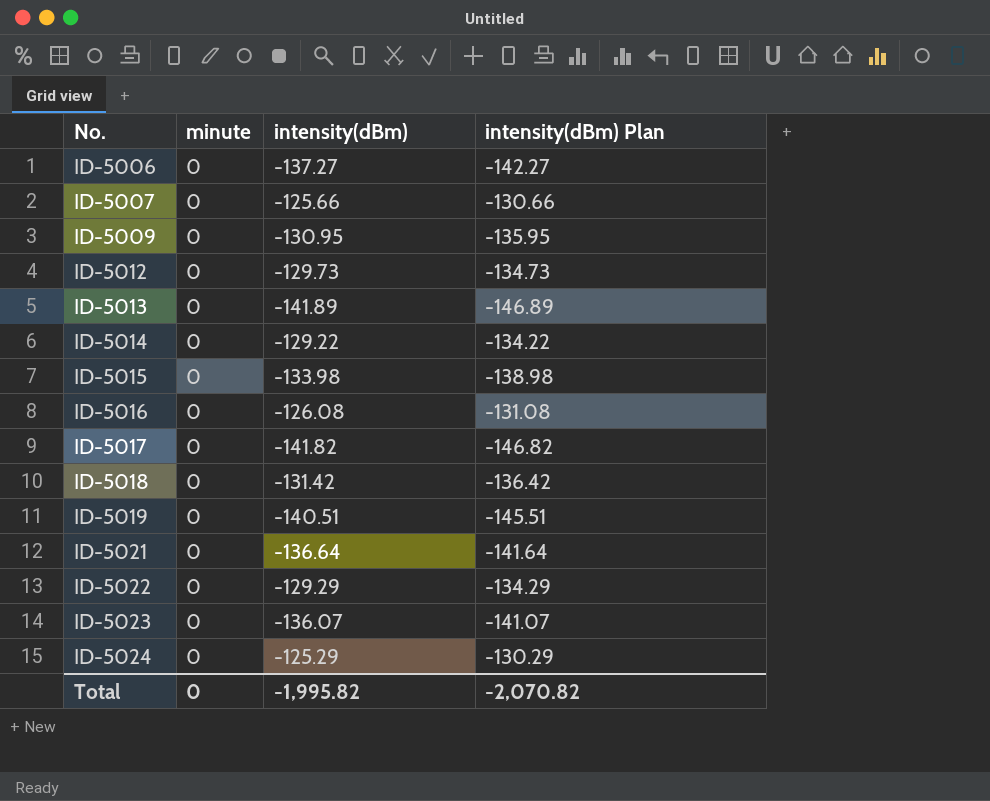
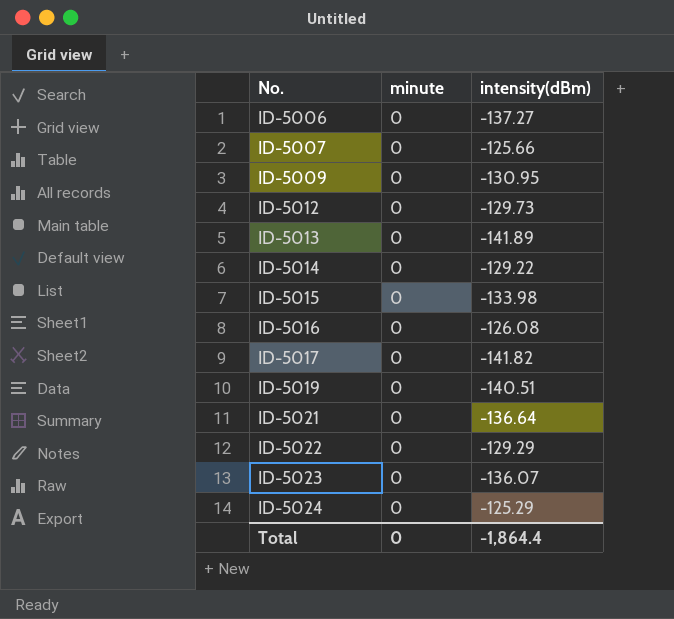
column intensity(dBm) Plan | formula: [intensity(dBm)] - 5 -> none
row ID-5018: 0 | -131.42 | -136.42 -> none
Total | intensity(dBm): -1,995.82 -> -1,864.4

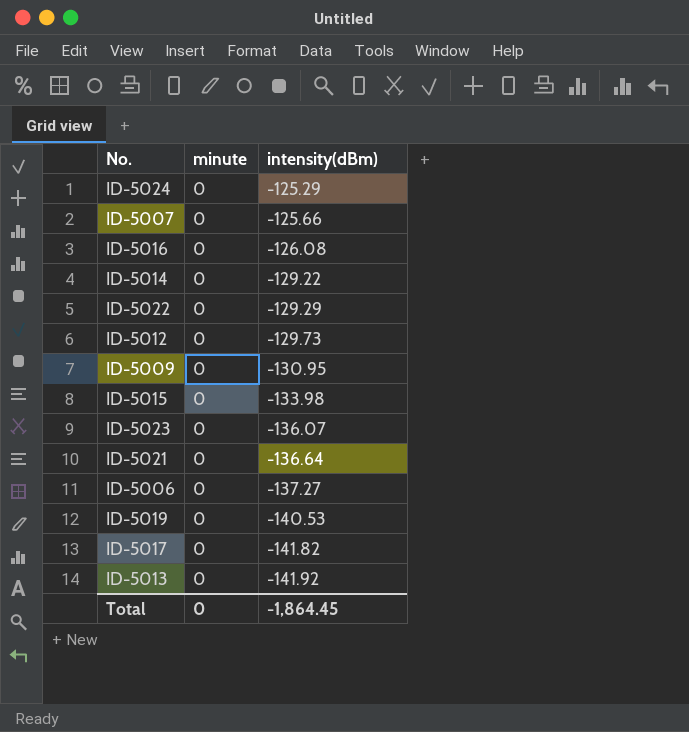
row order: No. ascending -> intensity(dBm) descending
ID-5019 | intensity(dBm): -140.51 -> -140.53
ID-5013 | intensity(dBm): -141.89 -> -141.92
Total | intensity(dBm): -1,864.4 -> -1,864.45

